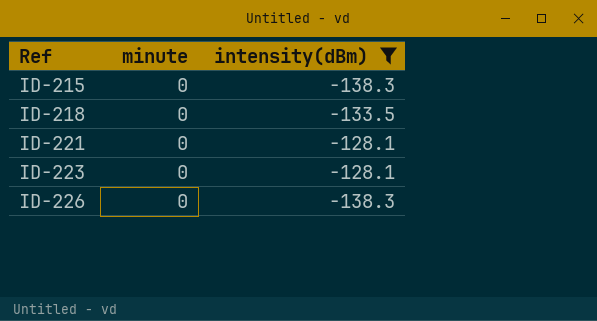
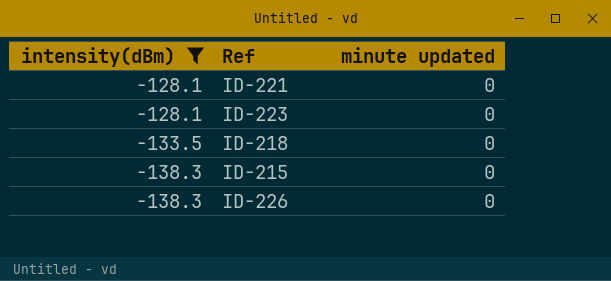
row order: Ref ascending -> intensity(dBm) descending
column intensity(dBm) | position: 3 -> 1
column name: minute -> minute updated

